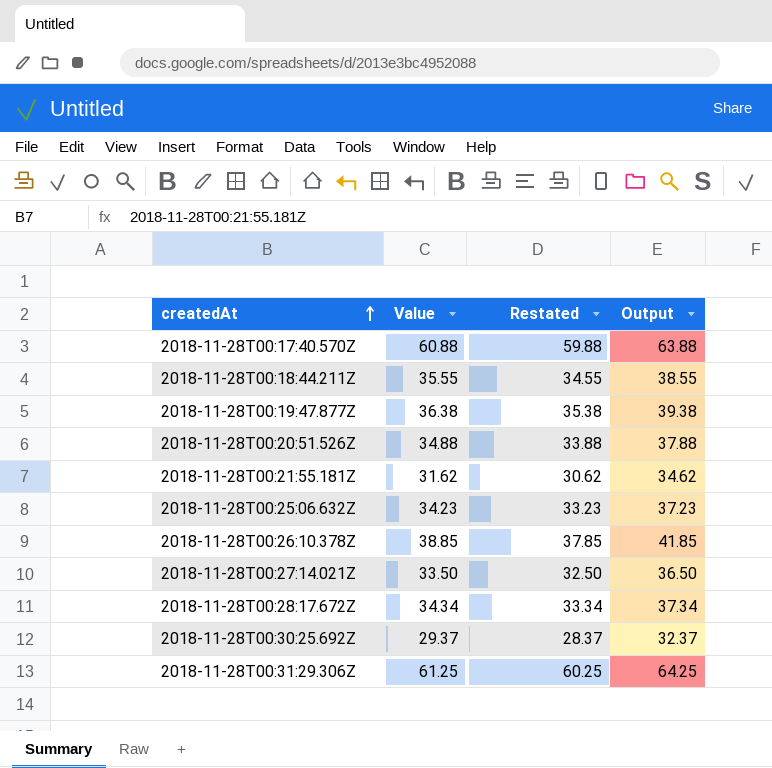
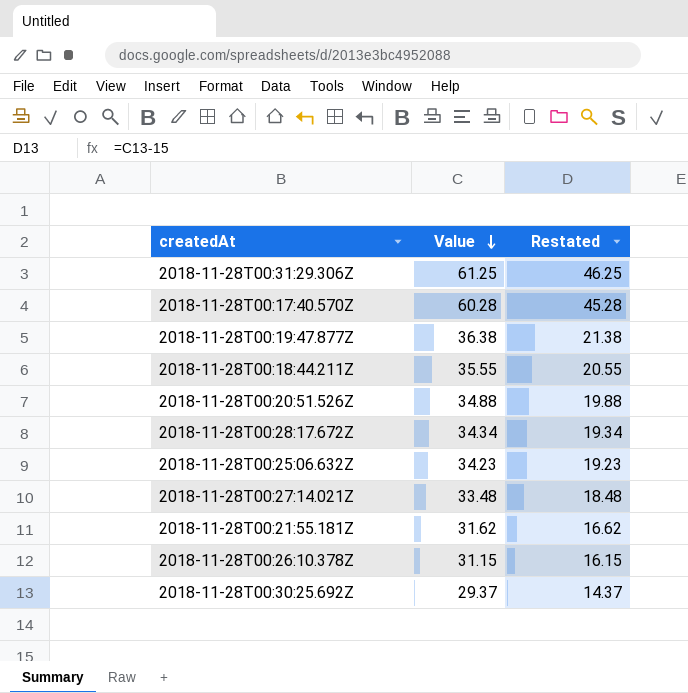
row order: createdAt ascending -> Value descending
column Output | formula: [Value] + 3 -> none
column Restated | formula: [Value] - 1 -> [Value] - 15
2018-11-28T00:17:40.570Z | Value: 60.88 -> 60.28
2018-11-28T00:27:14.021Z | Value: 33.50 -> 33.48
2018-11-28T00:26:10.378Z | Value: 38.85 -> 31.15

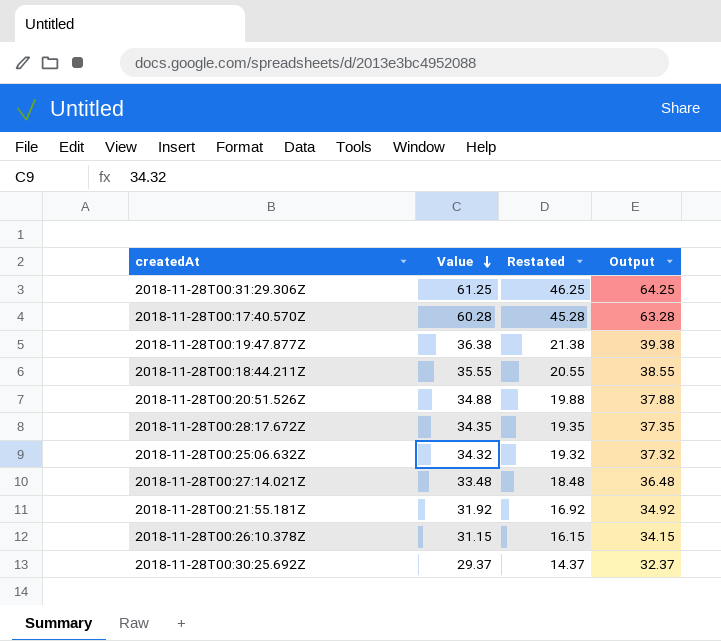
column Output | formula: none -> [Value] + 3
2018-11-28T00:28:17.672Z | Value: 34.34 -> 34.35
2018-11-28T00:28:17.672Z | Restated: 19.34 -> 19.35
2018-11-28T00:25:06.632Z | Value: 34.23 -> 34.32
2018-11-28T00:25:06.632Z | Restated: 19.23 -> 19.32
2018-11-28T00:21:55.181Z | Value: 31.62 -> 31.92
2018-11-28T00:21:55.181Z | Restated: 16.62 -> 16.92

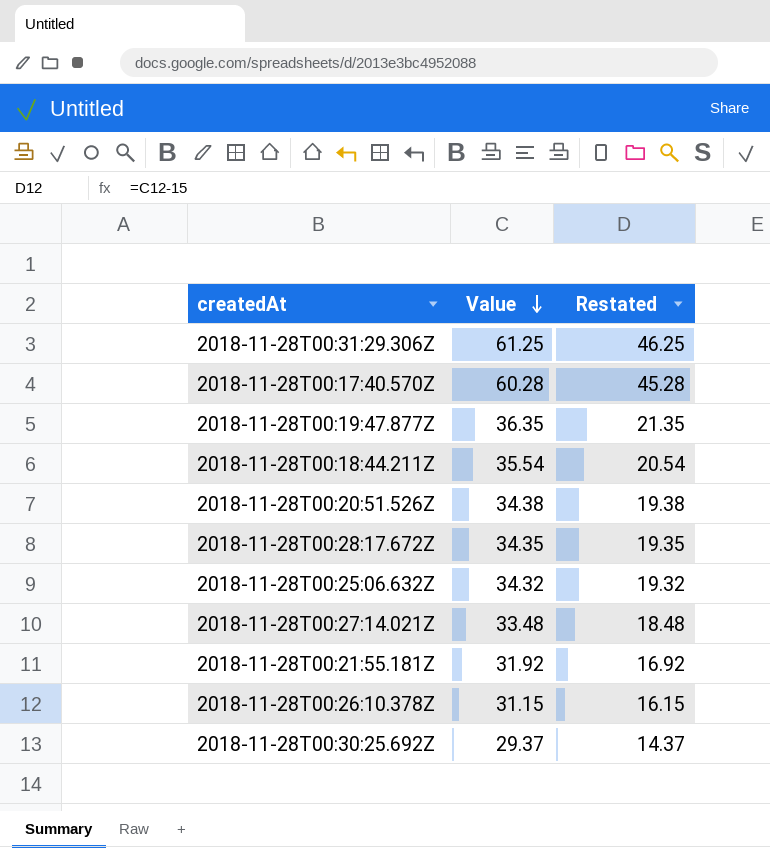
column Output | formula: [Value] + 3 -> none
2018-11-28T00:19:47.877Z | Value: 36.38 -> 36.35
2018-11-28T00:19:47.877Z | Restated: 21.38 -> 21.35
2018-11-28T00:18:44.211Z | Value: 35.55 -> 35.54
2018-11-28T00:18:44.211Z | Restated: 20.55 -> 20.54
2018-11-28T00:20:51.526Z | Value: 34.88 -> 34.38
2018-11-28T00:20:51.526Z | Restated: 19.88 -> 19.38

